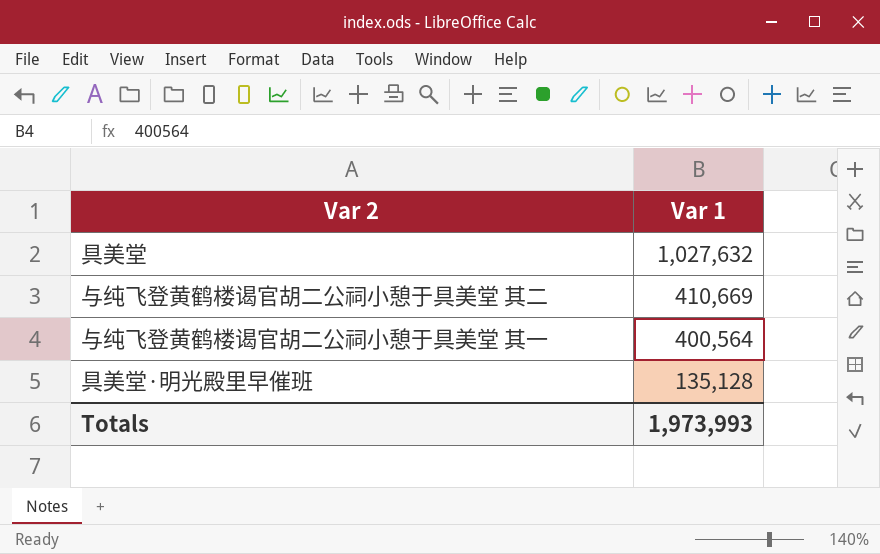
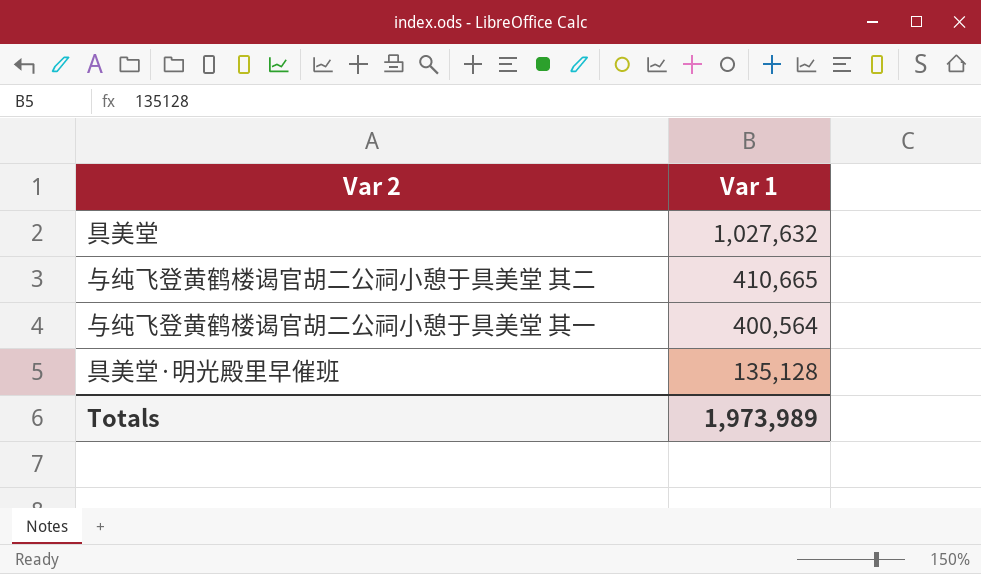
与纯飞登黄鹤楼谒官胡二公祠小憩于具美堂 其二 | Var 1: 410,669 -> 410,665
Totals | Var 1: 1,973,993 -> 1,973,989

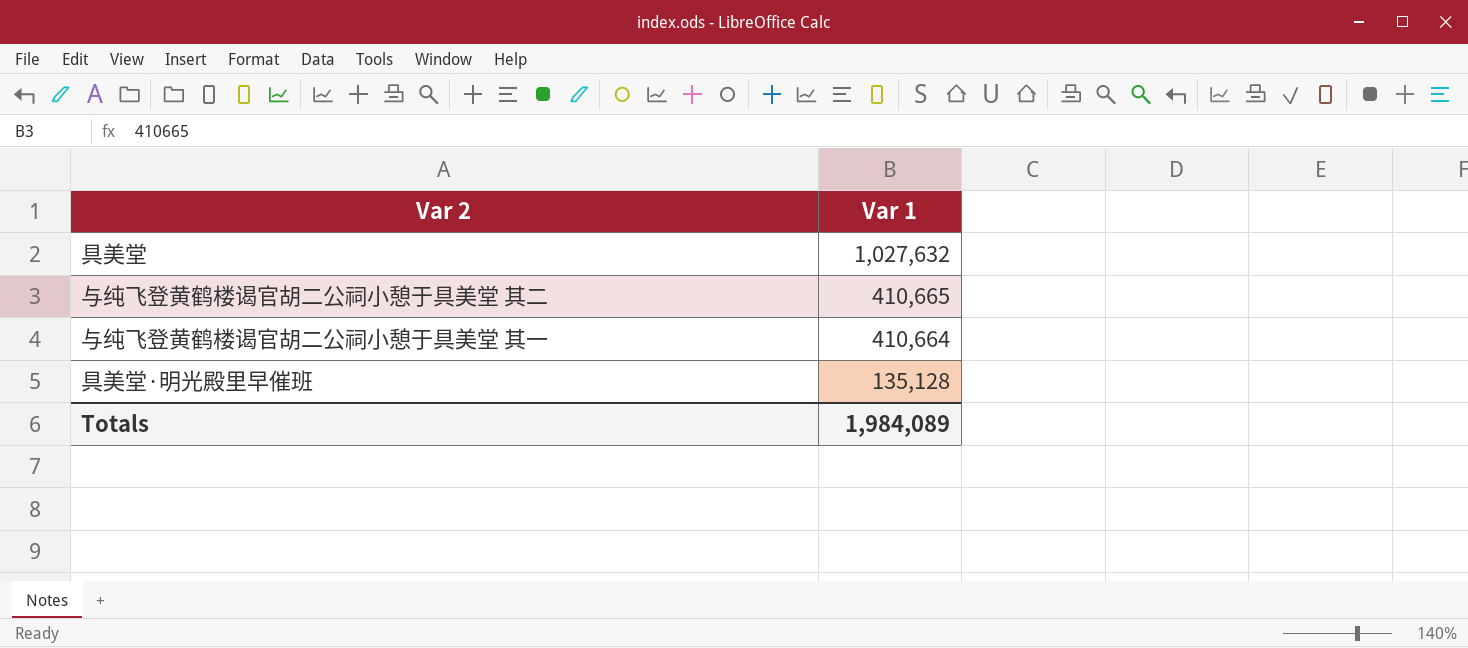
与纯飞登黄鹤楼谒官胡二公祠小憩于具美堂 其一 | Var 1: 400,564 -> 410,664
Totals | Var 1: 1,973,989 -> 1,984,089

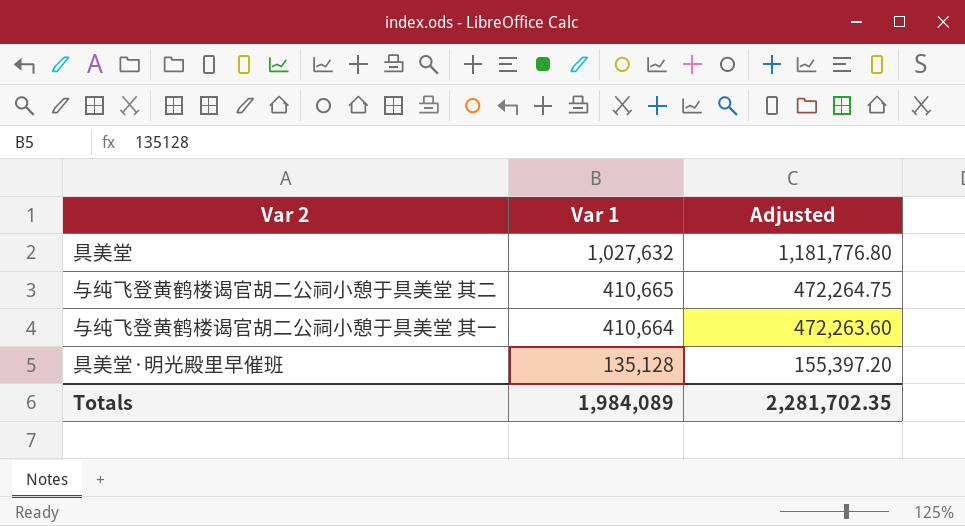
column Adjusted | formula: none -> [Var 1] * 1.15

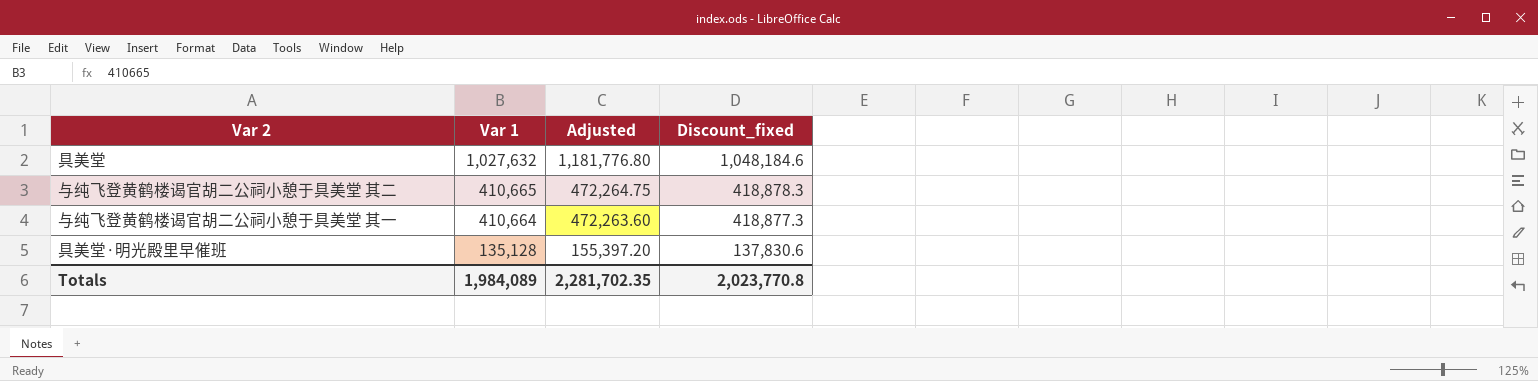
column Discount_fixed | formula: none -> [Var 1] * 1.02

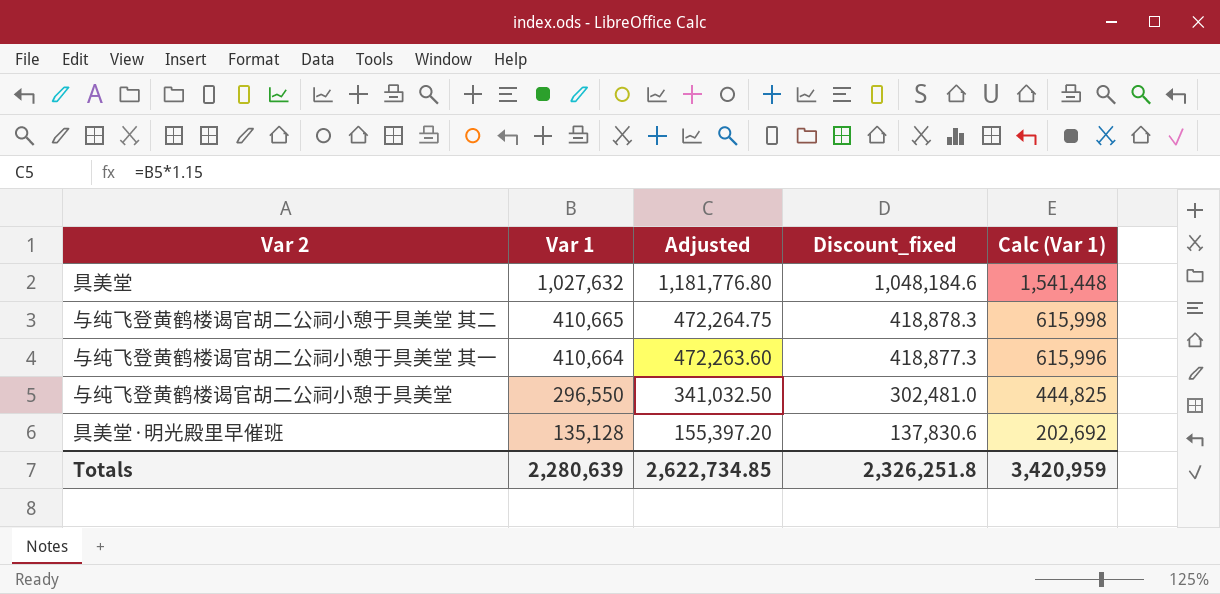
column Calc (Var 1) | formula: none -> [Var 1] * 1.5
row 与纯飞登黄鹤楼谒官胡二公祠小憩于具美堂: none -> 296,550 | 341,032.50 | 302,481.0 | 444,825
Totals | Var 1: 1,984,089 -> 2,280,639
Totals | Adjusted: 2,281,702.35 -> 2,622,734.85
Totals | Discount_fixed: 2,023,770.8 -> 2,326,251.8

